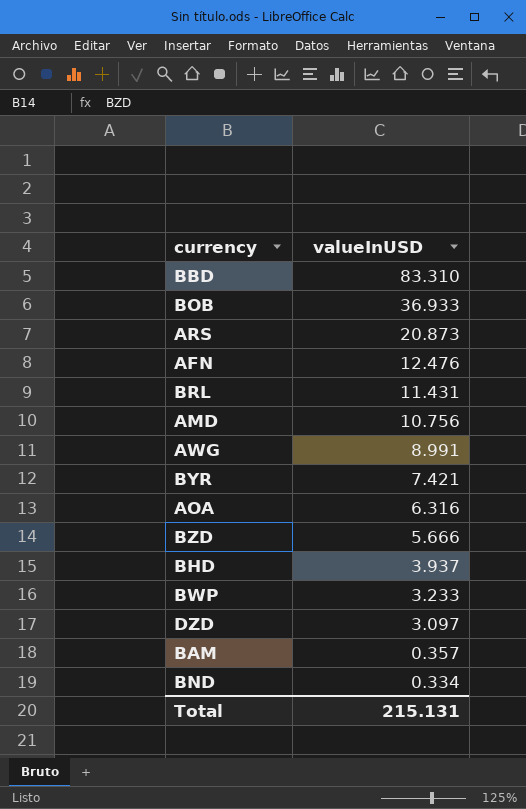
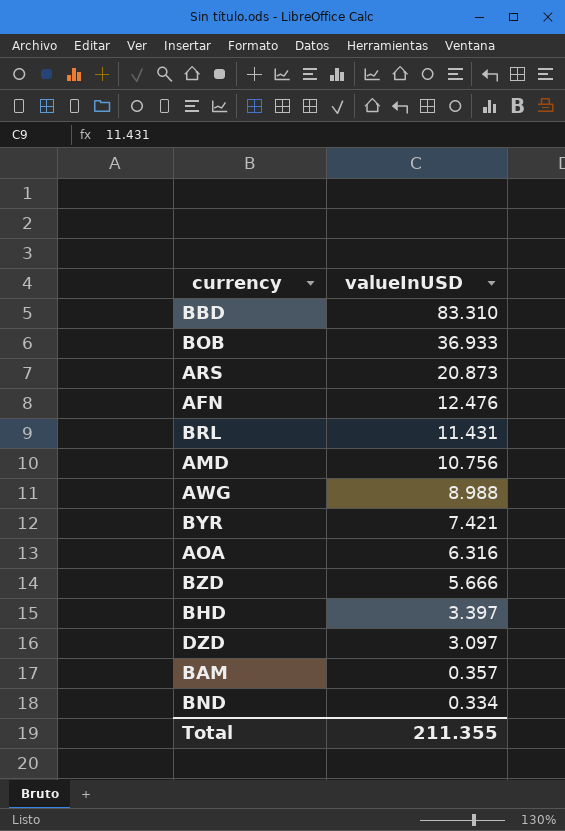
row BWP: 3.233 -> none
AWG | valueInUSD: 8.991 -> 8.988
BHD | valueInUSD: 3.937 -> 3.397
Total | valueInUSD: 215.131 -> 211.355

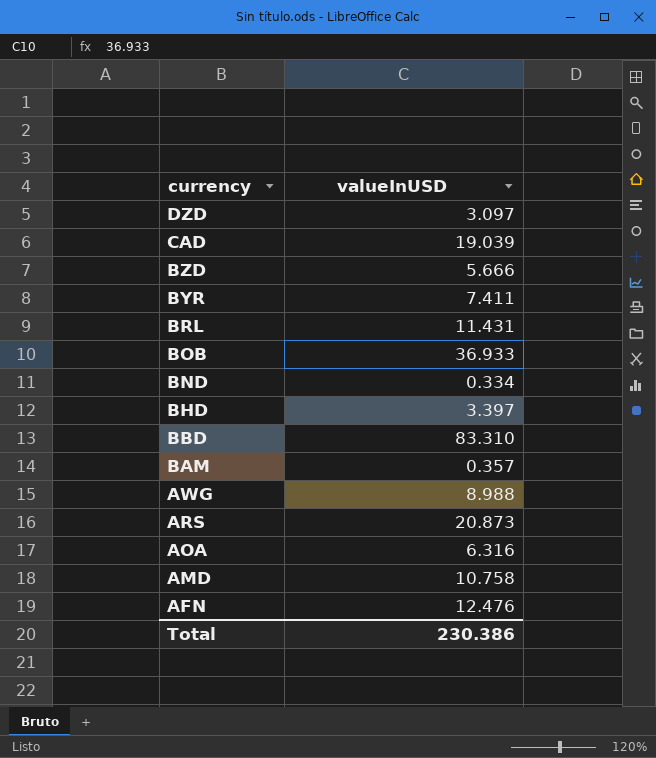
row order: valueInUSD descending -> currency descending
row CAD: none -> 19.039
BYR | valueInUSD: 7.421 -> 7.411
AMD | valueInUSD: 10.756 -> 10.758
Total | valueInUSD: 211.355 -> 230.386

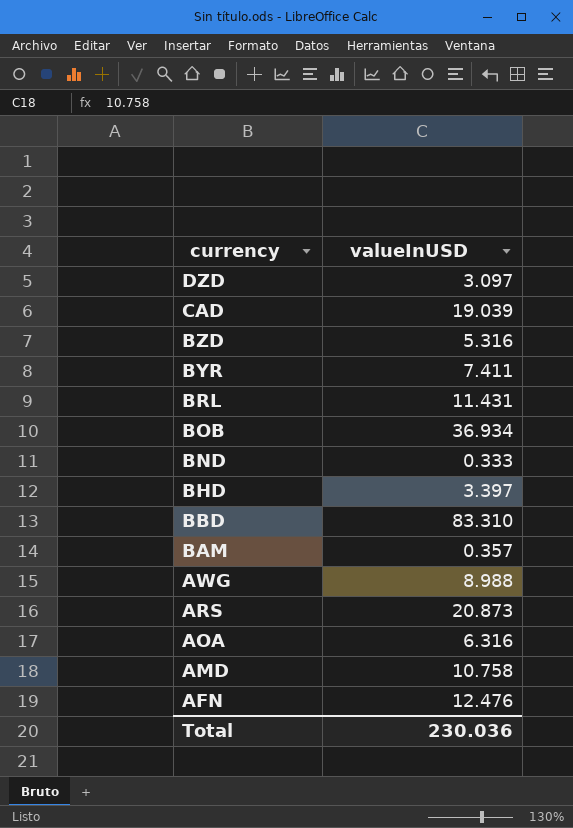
BZD | valueInUSD: 5.666 -> 5.316
BOB | valueInUSD: 36.933 -> 36.934
BND | valueInUSD: 0.334 -> 0.333
Total | valueInUSD: 230.386 -> 230.036

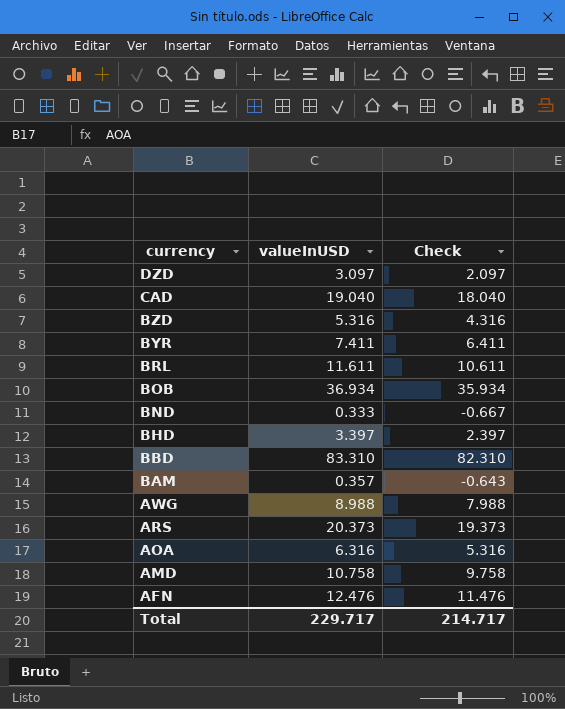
column Check | formula: none -> [valueInUSD] - 1
CAD | valueInUSD: 19.039 -> 19.040
BRL | valueInUSD: 11.431 -> 11.611
ARS | valueInUSD: 20.873 -> 20.373
Total | valueInUSD: 230.036 -> 229.717

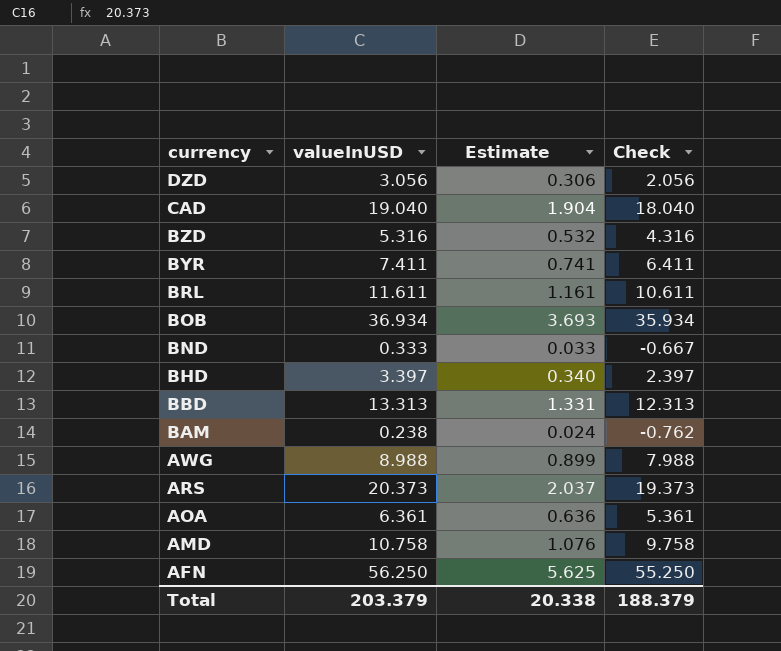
column Estimate | formula: none -> [valueInUSD] * 0.1
DZD | valueInUSD: 3.097 -> 3.056
DZD | Check: 2.097 -> 2.056
BBD | valueInUSD: 83.310 -> 13.313
BBD | Check: 82.310 -> 12.313
BAM | valueInUSD: 0.357 -> 0.238
BAM | Check: -0.643 -> -0.762
AOA | valueInUSD: 6.316 -> 6.361
AOA | Check: 5.316 -> 5.361
AFN | valueInUSD: 12.476 -> 56.250
AFN | Check: 11.476 -> 55.250
Total | valueInUSD: 229.717 -> 203.379
Total | Check: 214.717 -> 188.379

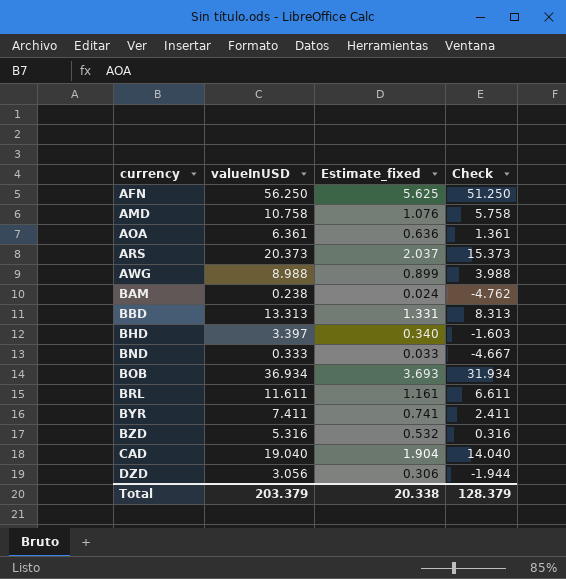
row order: currency descending -> currency ascending
column name: Estimate -> Estimate_fixed
column Check | formula: [valueInUSD] - 1 -> [valueInUSD] - 5
Total | Check: 188.379 -> 128.379

